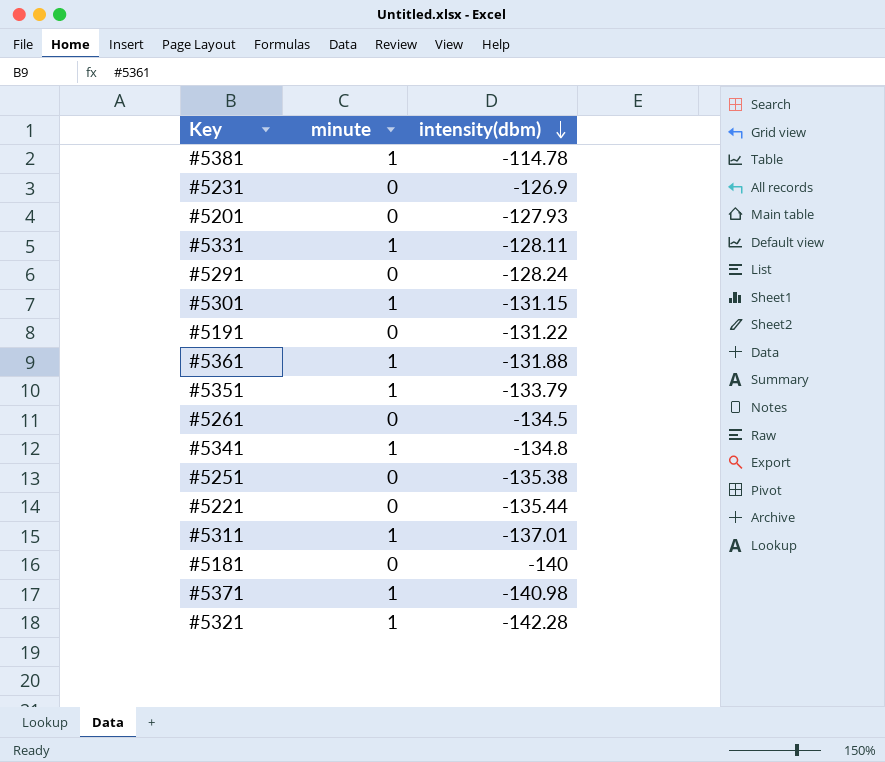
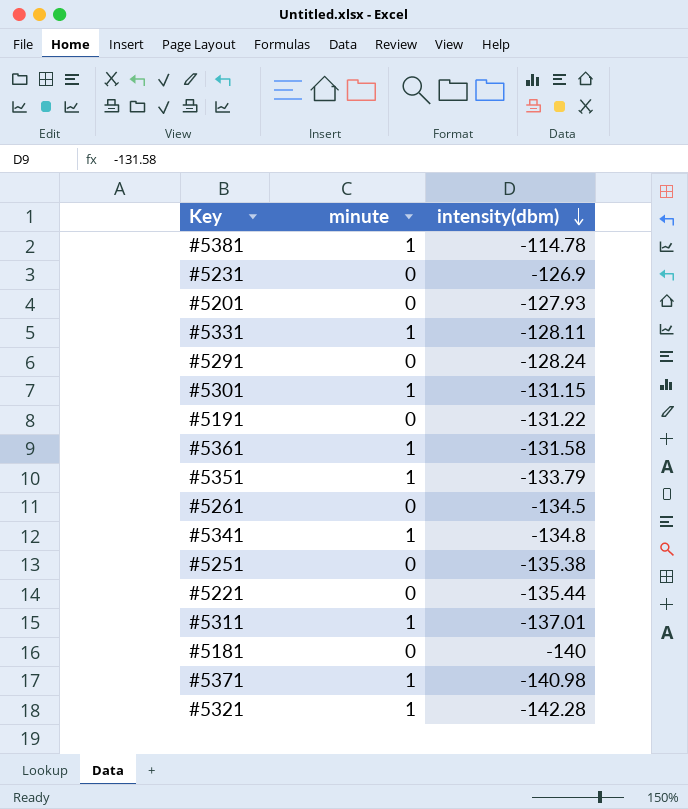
#5361 | intensity(dbm): -131.88 -> -131.58

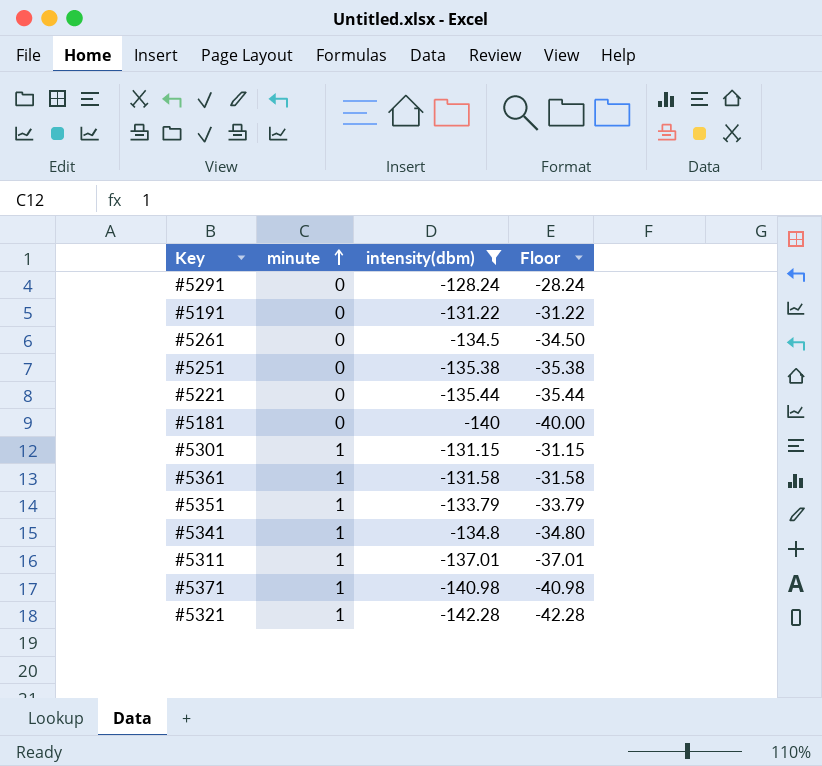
filter: none -> intensity(dbm) <= -128.24
row order: intensity(dbm) descending -> minute ascending
column Floor | formula: none -> [intensity(dbm)] + 100

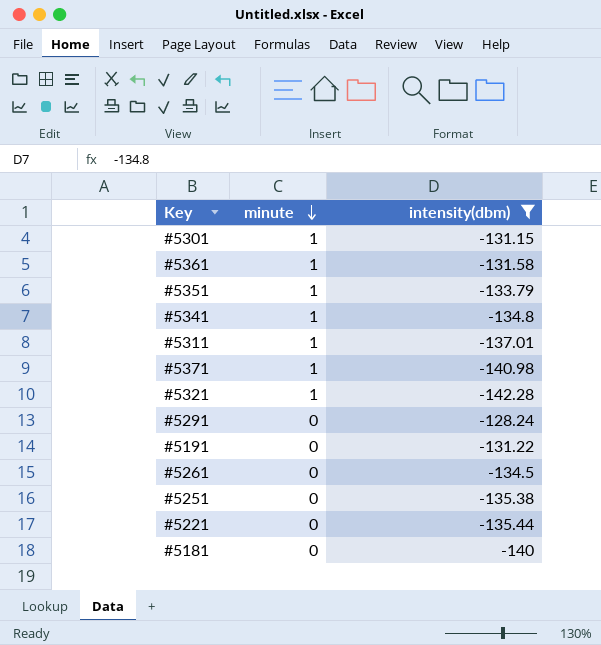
row order: minute ascending -> minute descending
column Floor | formula: [intensity(dbm)] + 100 -> none

